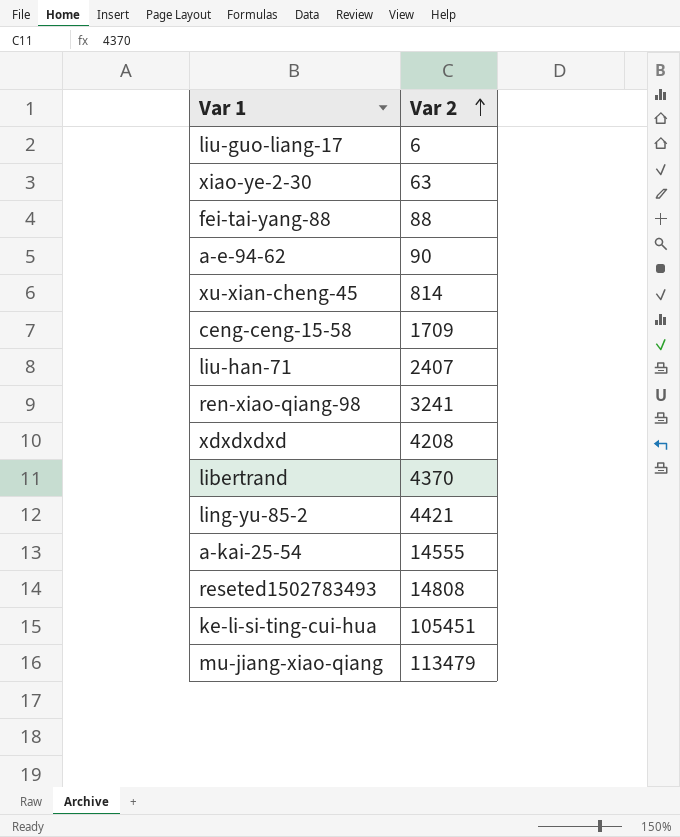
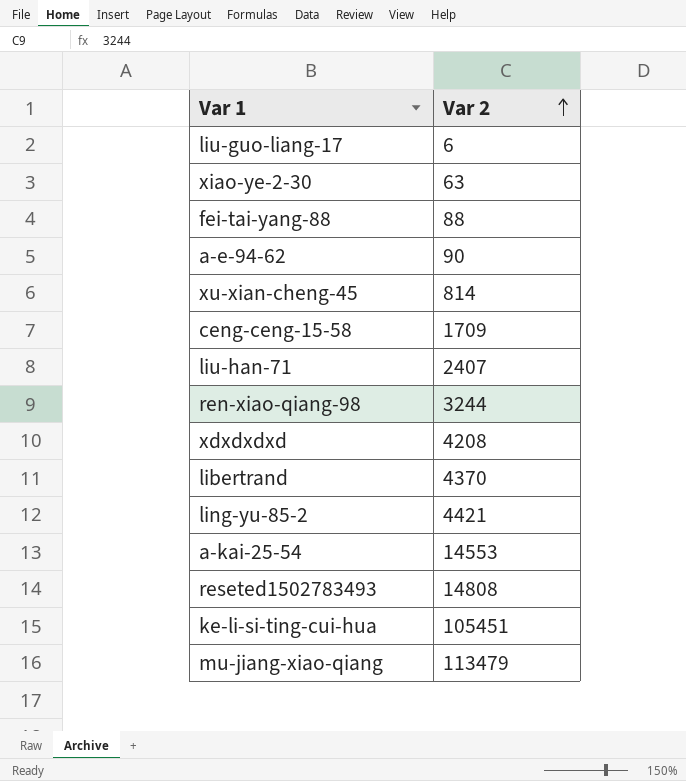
ren-xiao-qiang-98 | Var 2: 3241 -> 3244
a-kai-25-54 | Var 2: 14555 -> 14553

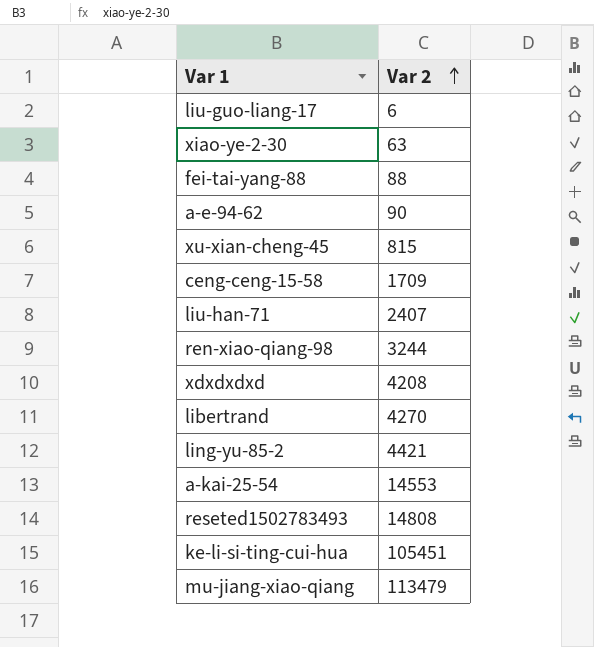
xu-xian-cheng-45 | Var 2: 814 -> 815
libertrand | Var 2: 4370 -> 4270

